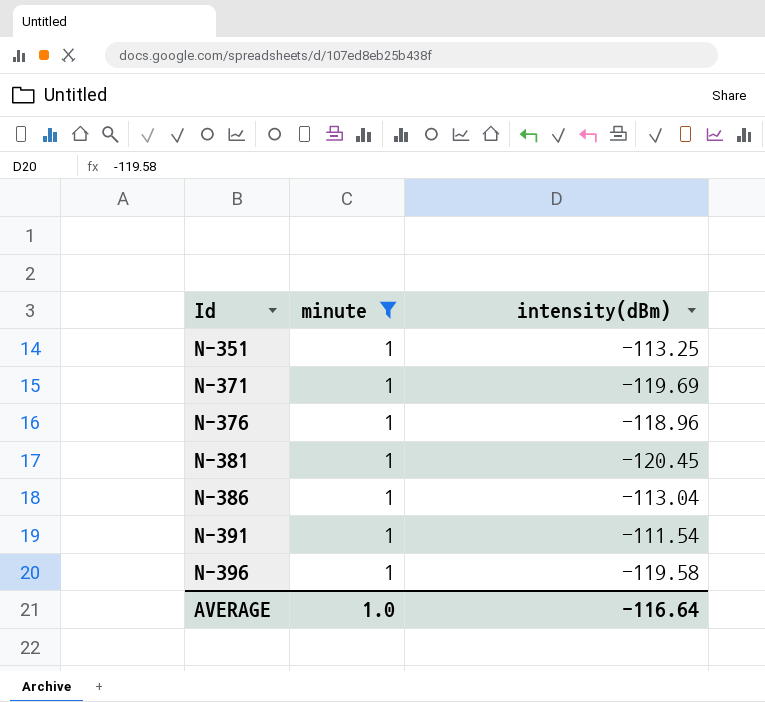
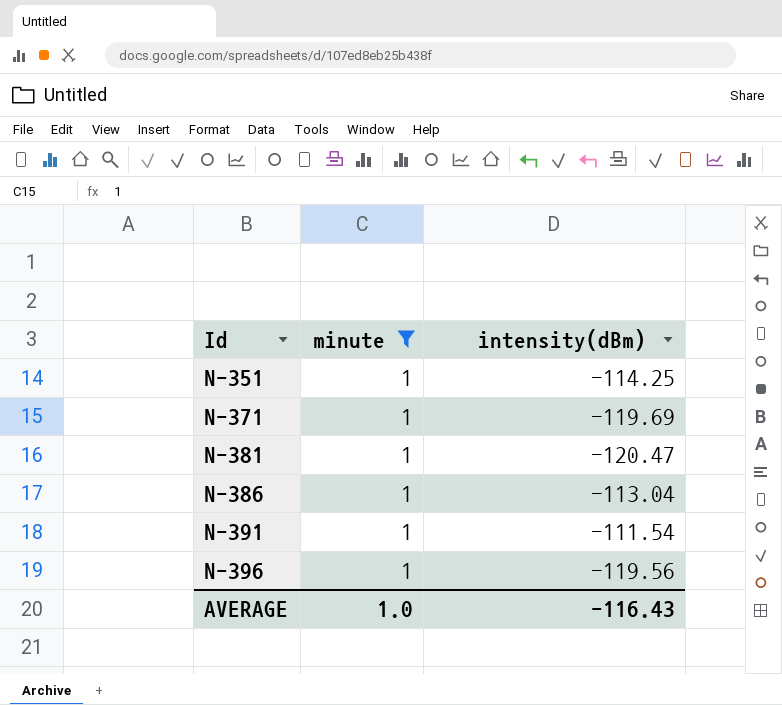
row N-376: 1 | -118.96 -> none
N-351 | intensity(dBm): -113.25 -> -114.25
N-381 | intensity(dBm): -120.45 -> -120.47
N-396 | intensity(dBm): -119.58 -> -119.56
AVERAGE | intensity(dBm): -116.64 -> -116.43

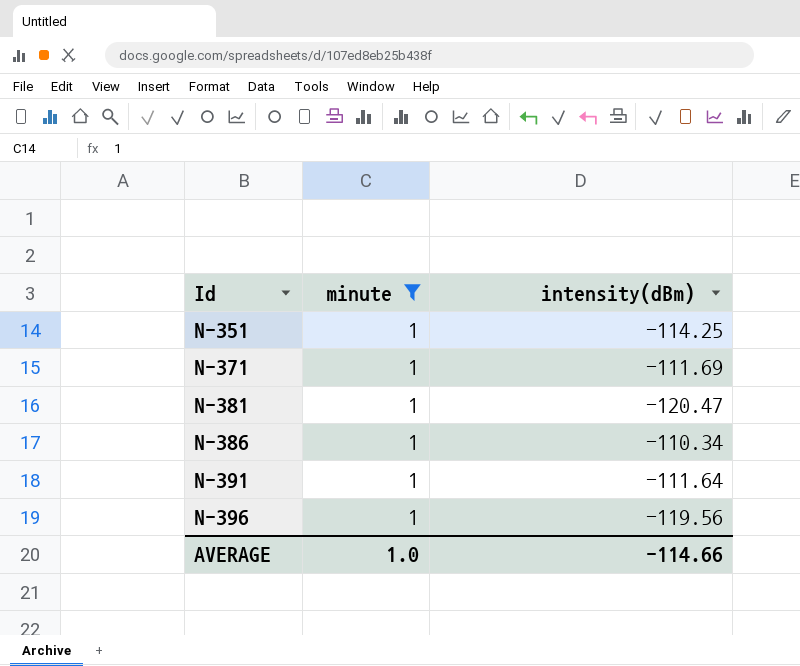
N-371 | intensity(dBm): -119.69 -> -111.69
N-386 | intensity(dBm): -113.04 -> -110.34
N-391 | intensity(dBm): -111.54 -> -111.64
AVERAGE | intensity(dBm): -116.43 -> -114.66

